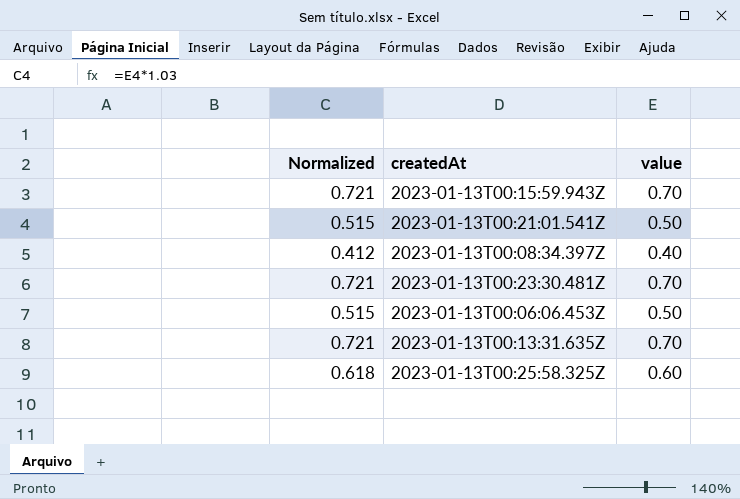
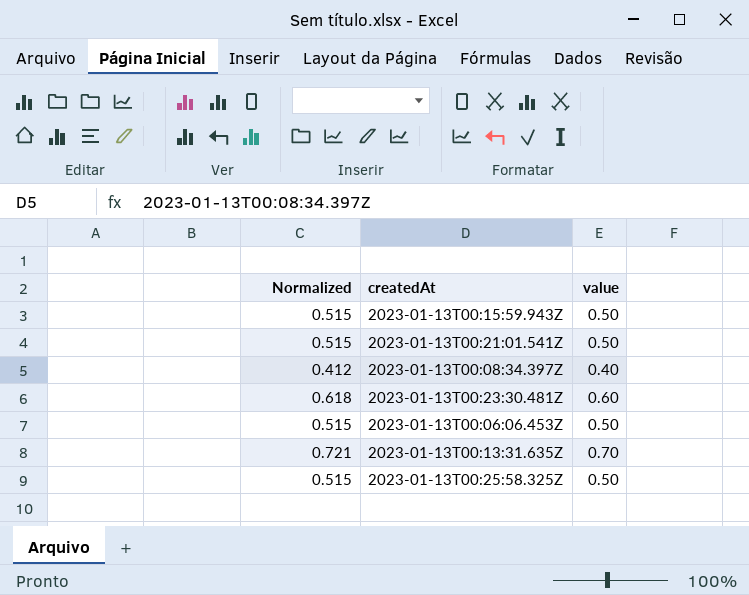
2023-01-13T00:15:59.943Z | Normalized: 0.721 -> 0.515
2023-01-13T00:15:59.943Z | value: 0.70 -> 0.50
2023-01-13T00:23:30.481Z | Normalized: 0.721 -> 0.618
2023-01-13T00:23:30.481Z | value: 0.70 -> 0.60
2023-01-13T00:25:58.325Z | Normalized: 0.618 -> 0.515
2023-01-13T00:25:58.325Z | value: 0.60 -> 0.50

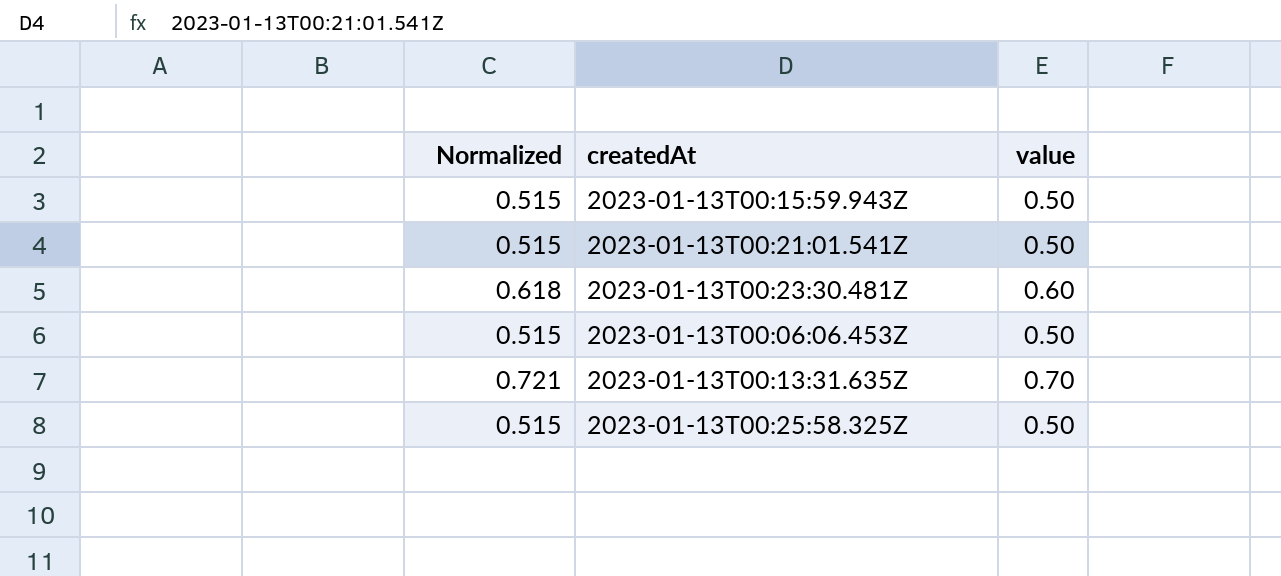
row 2023-01-13T00:08:34.397Z: 0.412 | 0.40 -> none

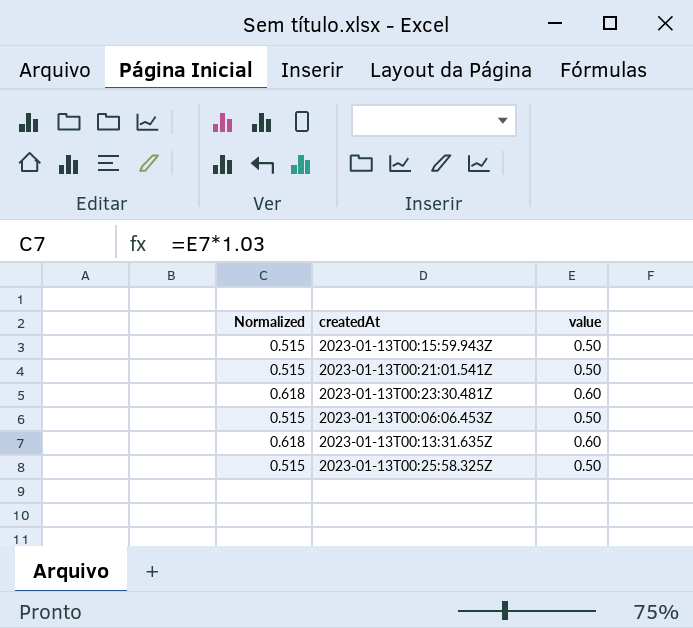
2023-01-13T00:13:31.635Z | Normalized: 0.721 -> 0.618
2023-01-13T00:13:31.635Z | value: 0.70 -> 0.60

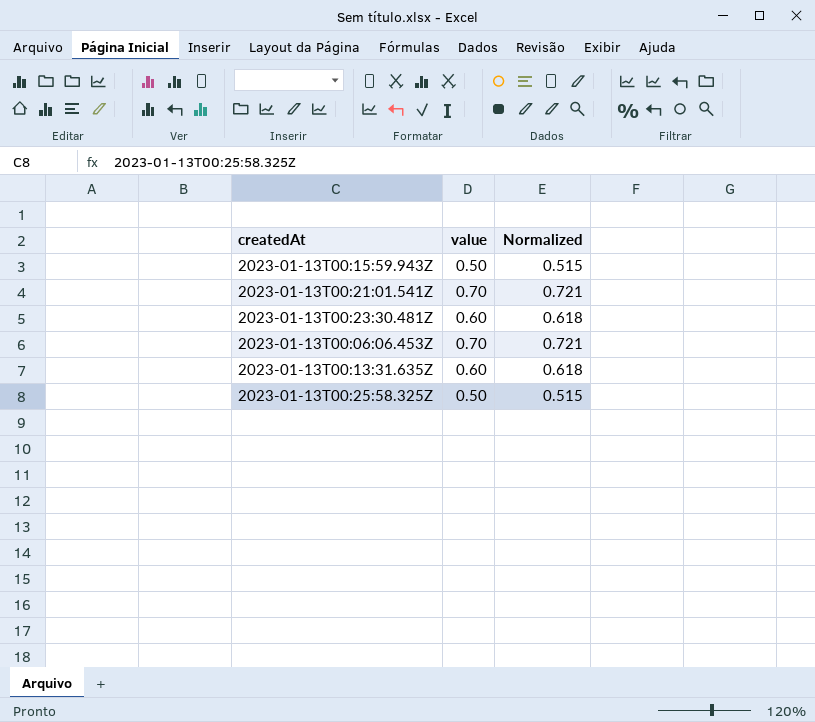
column Normalized | position: 1 -> 3
2023-01-13T00:21:01.541Z | value: 0.50 -> 0.70
2023-01-13T00:21:01.541Z | Normalized: 0.515 -> 0.721
2023-01-13T00:06:06.453Z | value: 0.50 -> 0.70
2023-01-13T00:06:06.453Z | Normalized: 0.515 -> 0.721

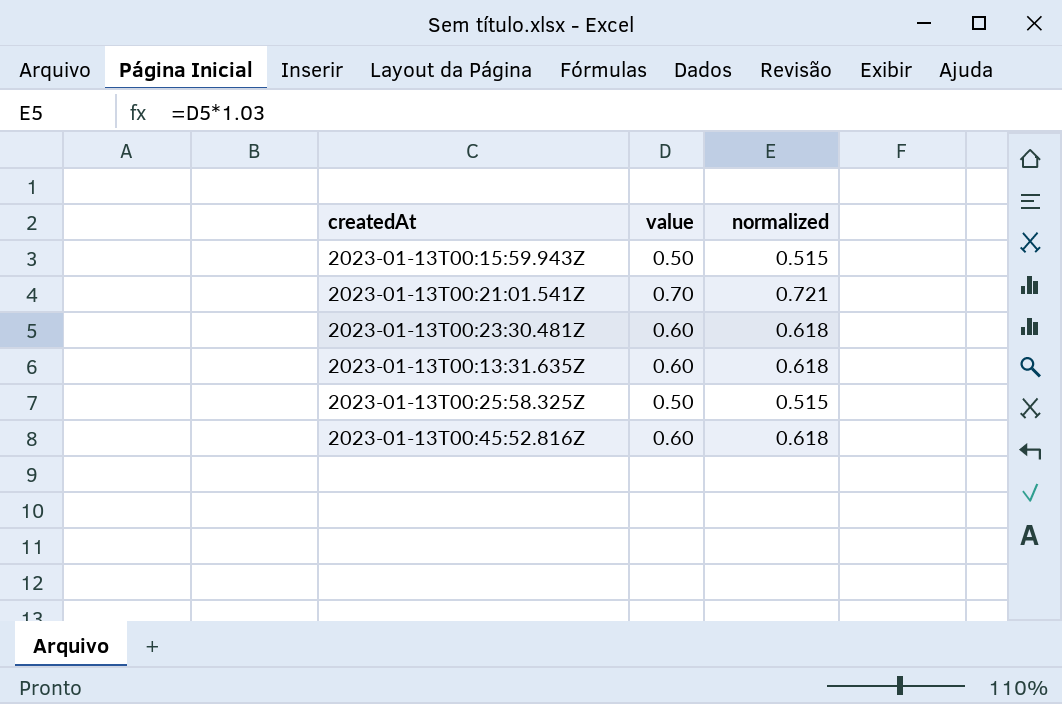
column name: Normalized -> normalized
row 2023-01-13T00:06:06.453Z: 0.70 | 0.721 -> none
row 2023-01-13T00:45:52.816Z: none -> 0.60 | 0.618

